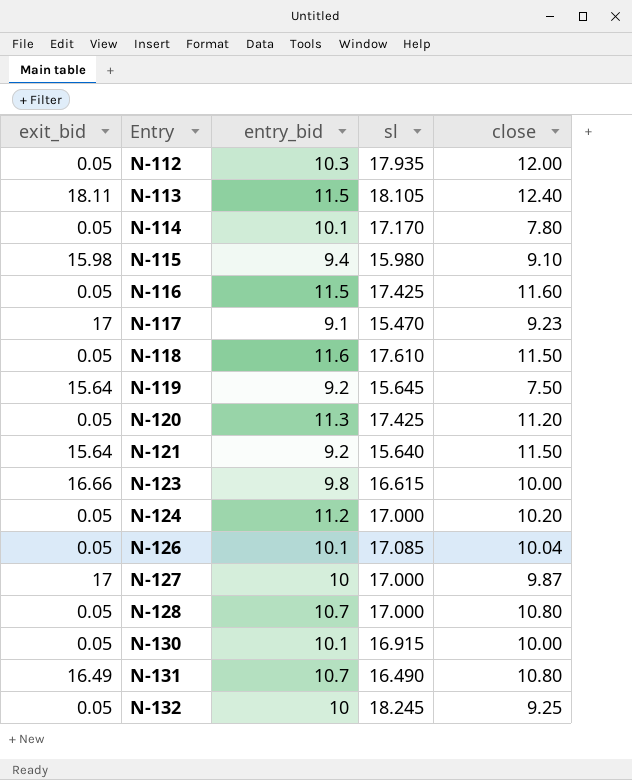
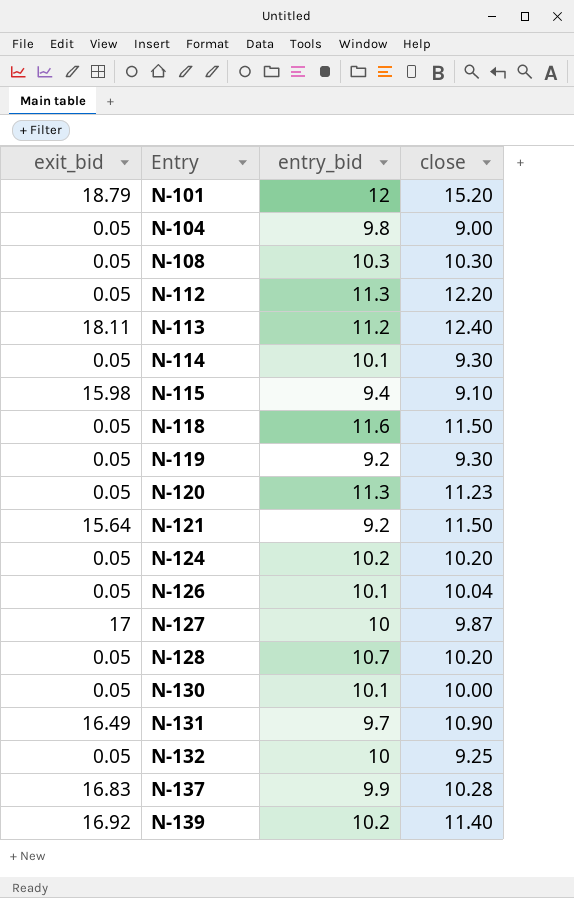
column sl | position: 4 -> none
row N-116: 0.05 | 11.5 | 17.425 | 11.60 -> none
row N-117: 17 | 9.1 | 15.470 | 9.23 -> none
row N-123: 16.66 | 9.8 | 16.615 | 10.00 -> none
row N-101: none -> 18.79 | 12 | 15.20
row N-104: none -> 0.05 | 9.8 | 9.00
row N-108: none -> 0.05 | 10.3 | 10.30
N-112 | entry_bid: 10.3 -> 11.3
N-112 | close: 12.00 -> 12.20
N-113 | entry_bid: 11.5 -> 11.2
N-114 | close: 7.80 -> 9.30
N-119 | exit_bid: 15.64 -> 0.05
N-119 | close: 7.50 -> 9.30
N-120 | close: 11.20 -> 11.23
N-124 | entry_bid: 11.2 -> 10.2
N-128 | close: 10.80 -> 10.20
N-131 | entry_bid: 10.7 -> 9.7
N-131 | close: 10.80 -> 10.90
row N-137: none -> 16.83 | 9.9 | 10.28
row N-139: none -> 16.92 | 10.2 | 11.40

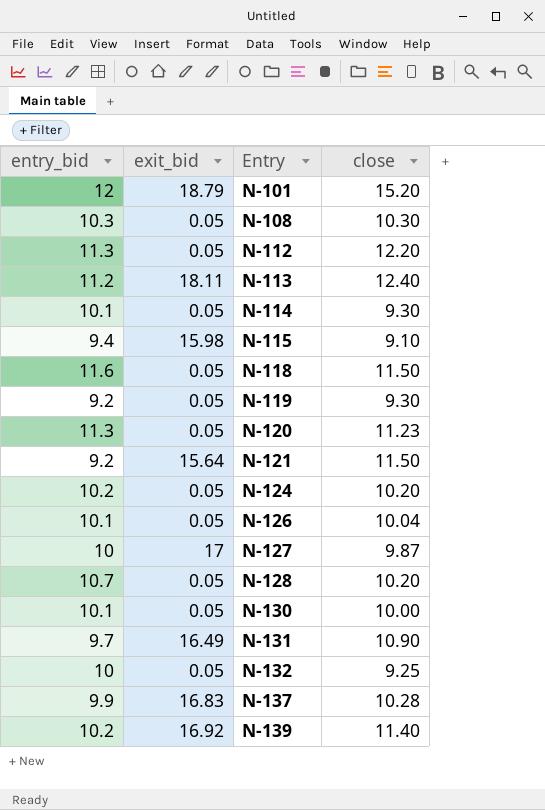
column entry_bid | position: 3 -> 1
row N-104: 0.05 | 9.8 | 9.00 -> none

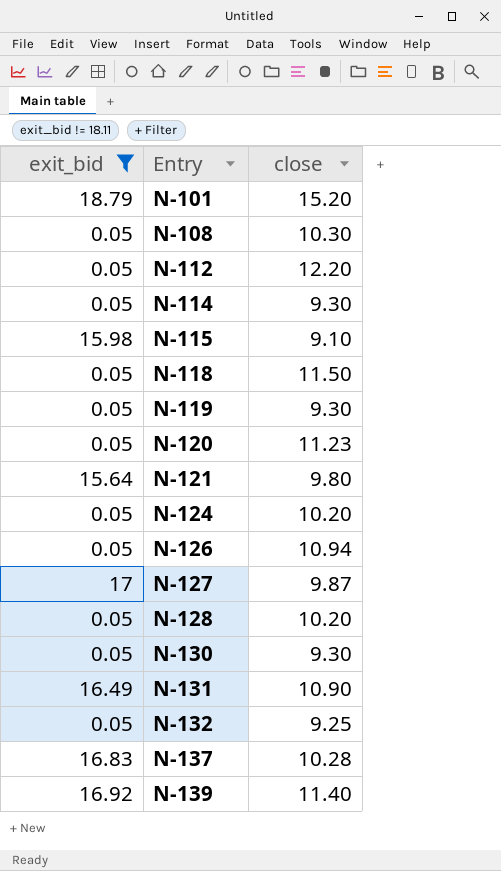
filter: none -> exit_bid != 18.11
column entry_bid | position: 1 -> none
N-121 | close: 11.50 -> 9.80
N-126 | close: 10.04 -> 10.94
N-130 | close: 10.00 -> 9.30

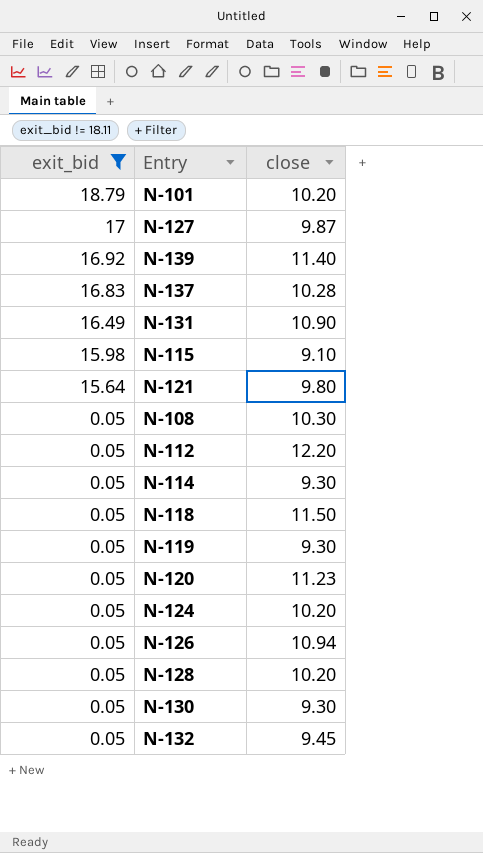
row order: Entry ascending -> exit_bid descending
N-101 | close: 15.20 -> 10.20
N-132 | close: 9.25 -> 9.45

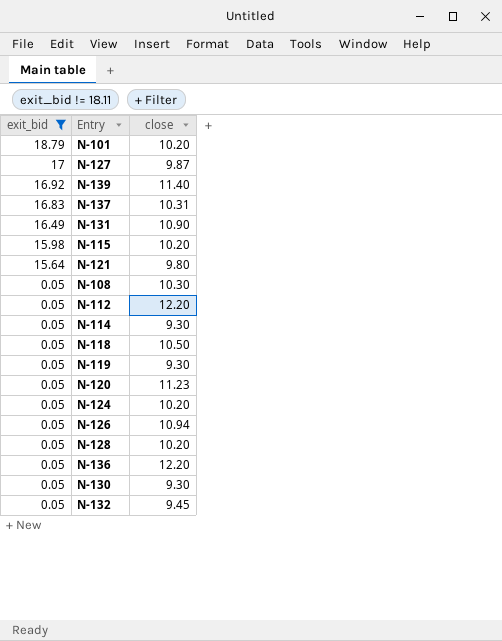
N-137 | close: 10.28 -> 10.31
N-115 | close: 9.10 -> 10.20
N-118 | close: 11.50 -> 10.50
row N-136: none -> 0.05 | 12.20

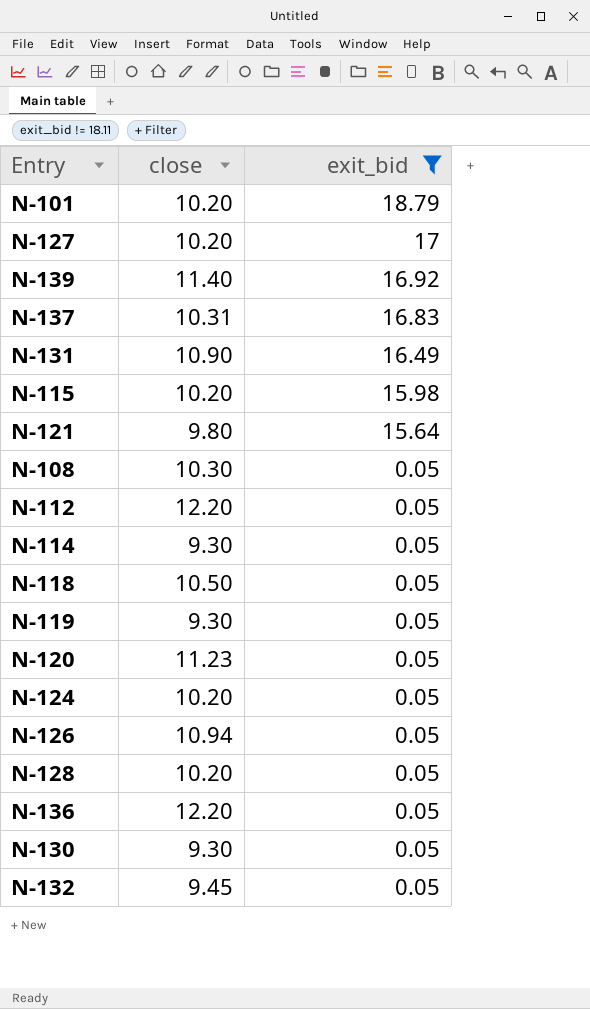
column exit_bid | position: 1 -> 3
N-127 | close: 9.87 -> 10.20

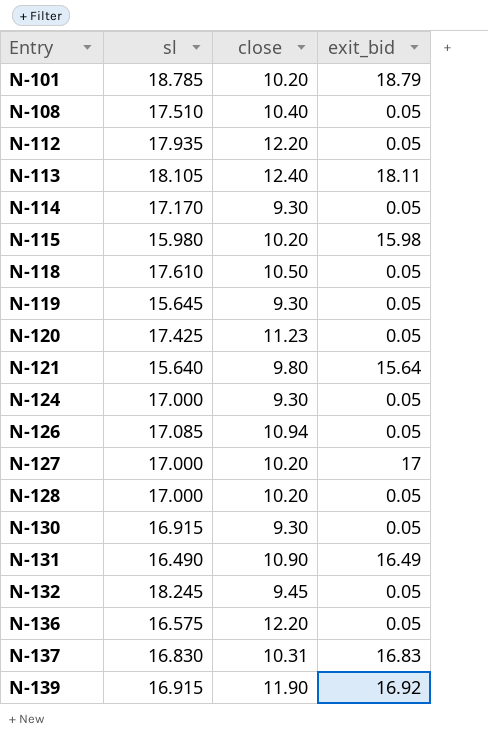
filter: exit_bid != 18.11 -> none
row order: exit_bid descending -> Entry ascending
column sl | position: none -> 2
N-108 | close: 10.30 -> 10.40
N-124 | close: 10.20 -> 9.30
N-139 | close: 11.40 -> 11.90

